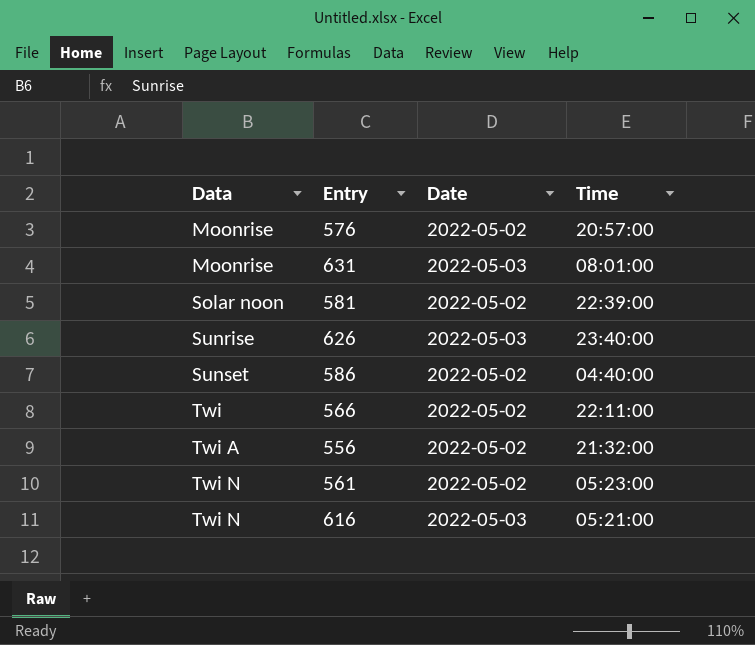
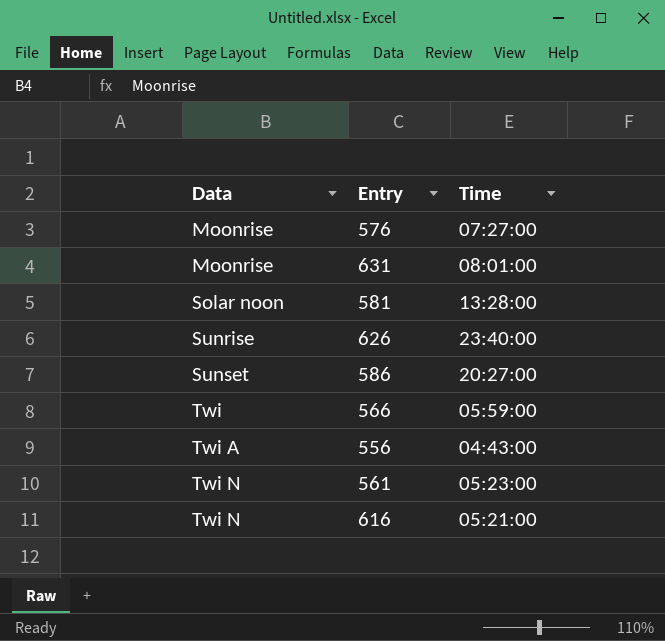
column Date | position: 3 -> none
576 | Time: 20:57:00 -> 07:27:00
581 | Time: 22:39:00 -> 13:28:00
586 | Time: 04:40:00 -> 20:27:00
566 | Time: 22:11:00 -> 05:59:00
556 | Time: 21:32:00 -> 04:43:00

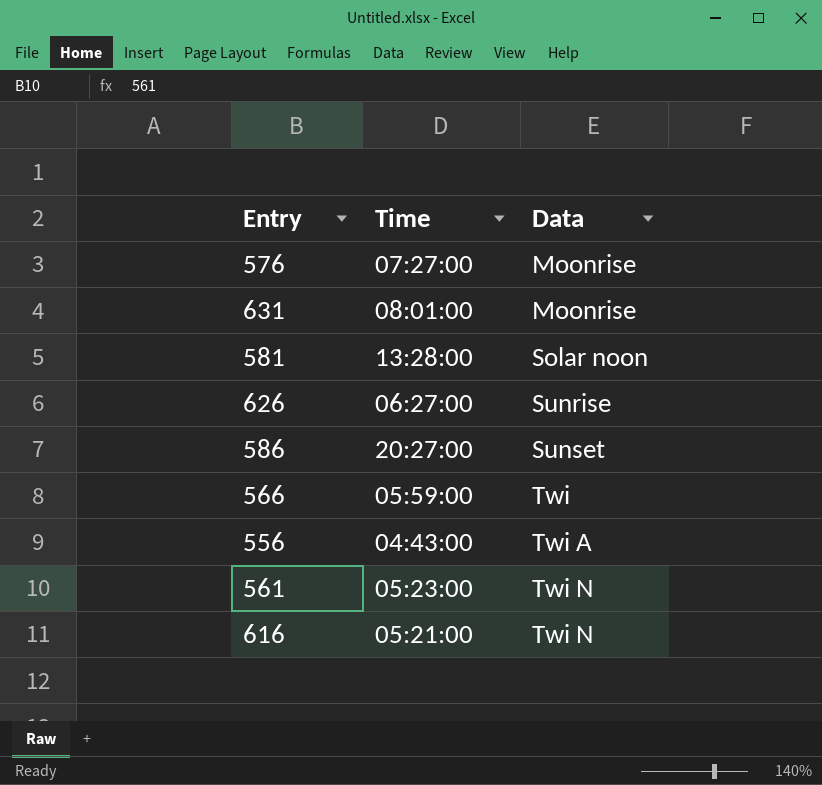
column Data | position: 1 -> 3
626 | Time: 23:40:00 -> 06:27:00

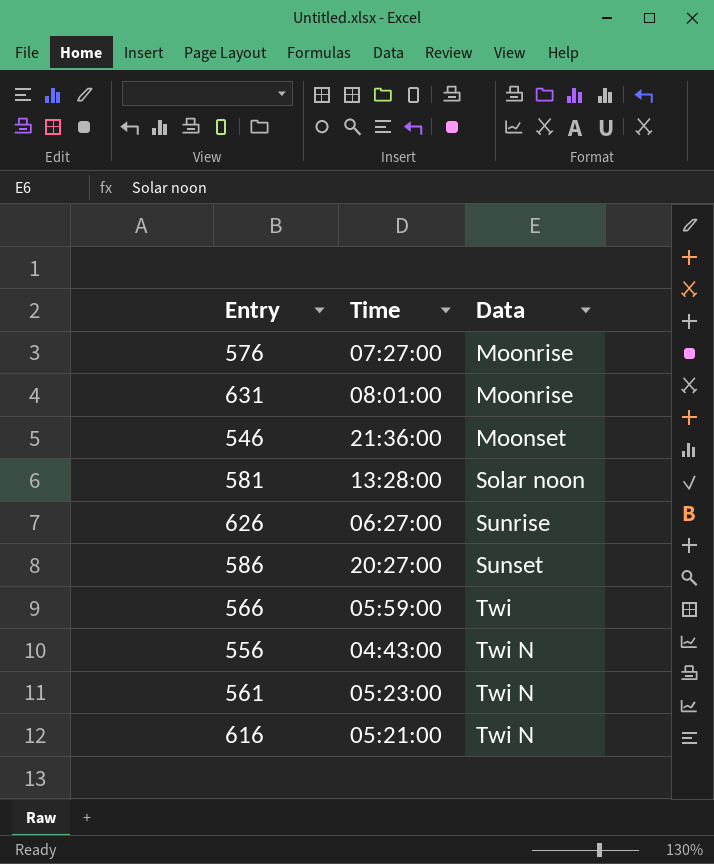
row 546: none -> 21:36:00 | Moonset
556 | Data: Twi A -> Twi N

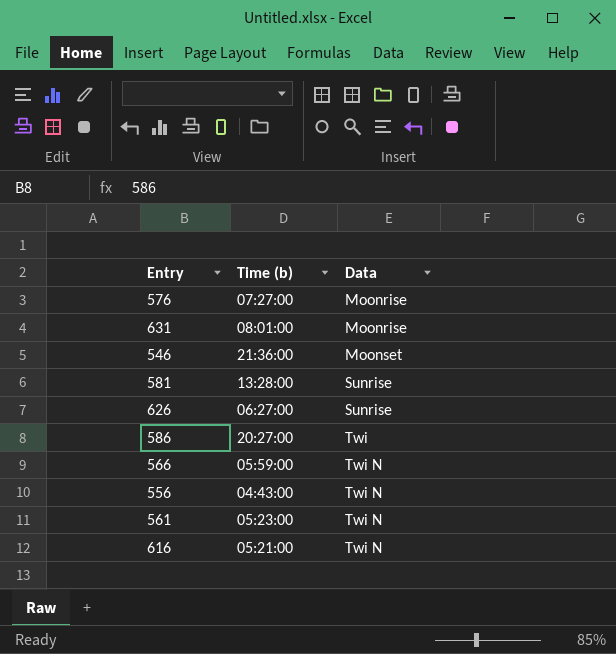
column name: Time -> Time (b)
581 | Data: Solar noon -> Sunrise
586 | Data: Sunset -> Twi
566 | Data: Twi -> Twi N

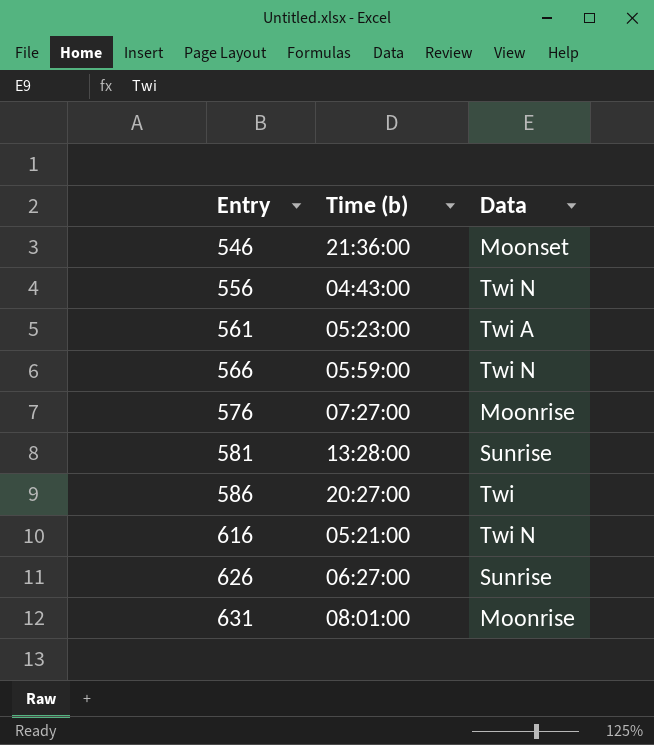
row order: Data ascending -> Entry ascending
561 | Data: Twi N -> Twi A

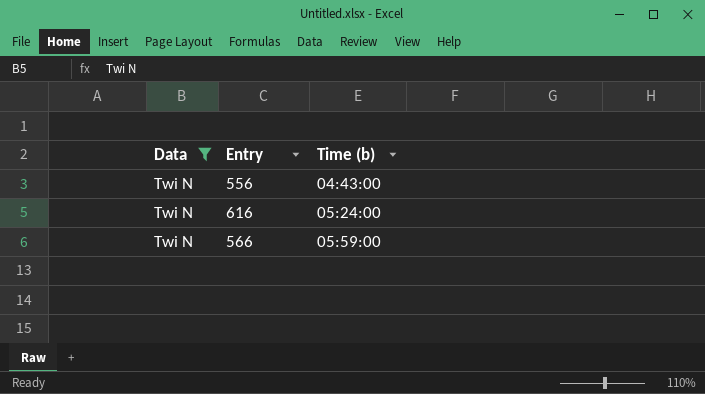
filter: none -> Data = Twi N
row order: Entry ascending -> Time (b) ascending
column Data | position: 3 -> 1
616 | Time (b): 05:21:00 -> 05:24:00

